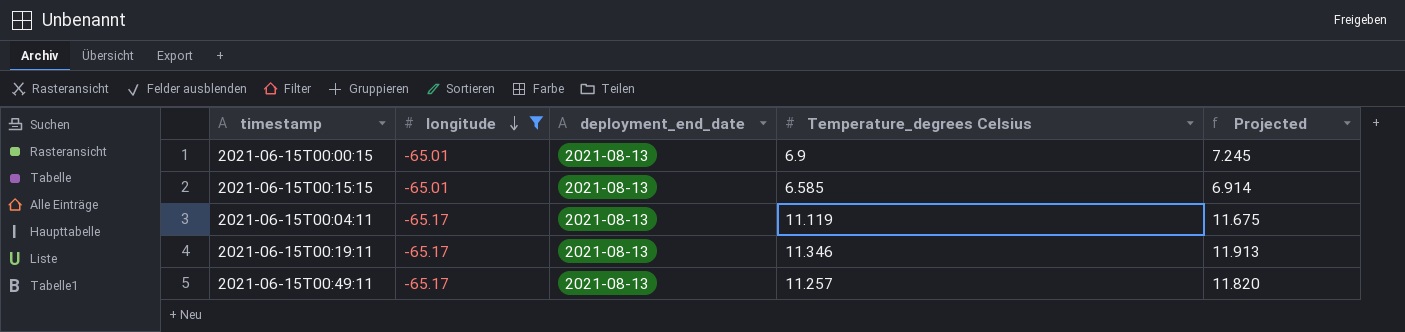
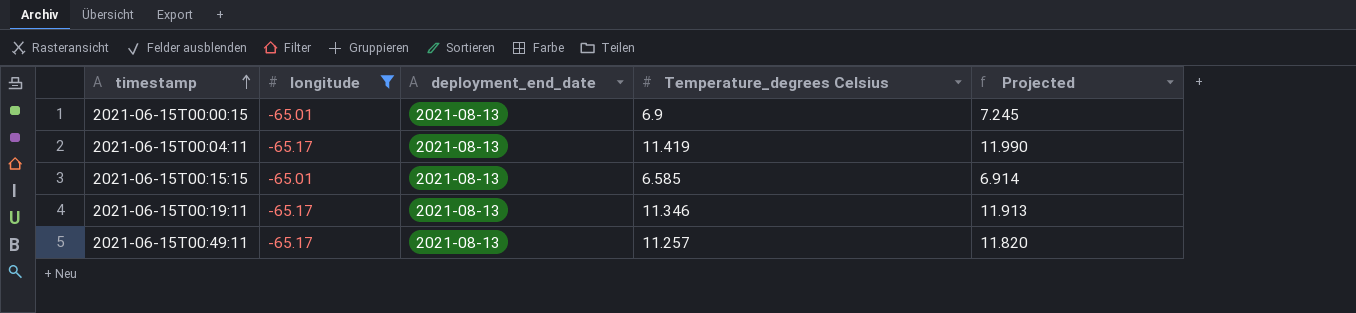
row order: longitude descending -> timestamp ascending
2021-06-15T00:04:11 | Temperature_degrees Celsius: 11.119 -> 11.419
2021-06-15T00:04:11 | Projected: 11.675 -> 11.990

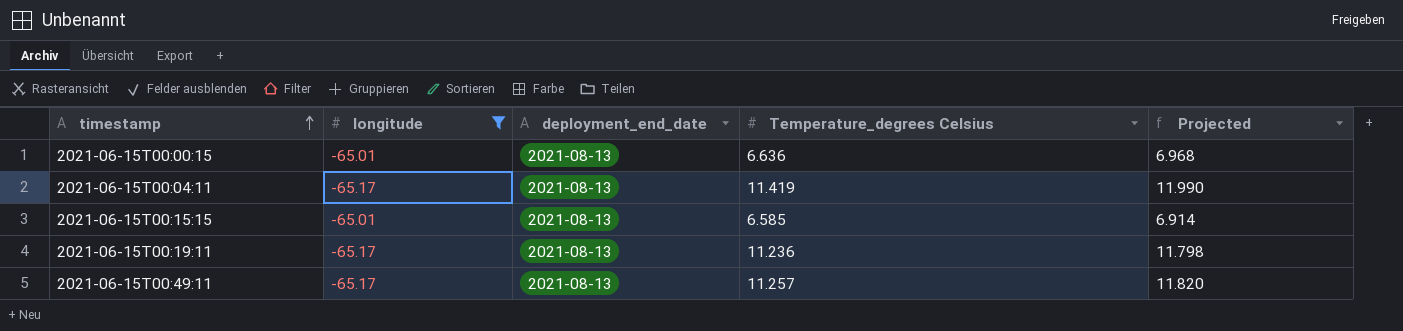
2021-06-15T00:00:15 | Temperature_degrees Celsius: 6.9 -> 6.636
2021-06-15T00:00:15 | Projected: 7.245 -> 6.968
2021-06-15T00:19:11 | Temperature_degrees Celsius: 11.346 -> 11.236
2021-06-15T00:19:11 | Projected: 11.913 -> 11.798

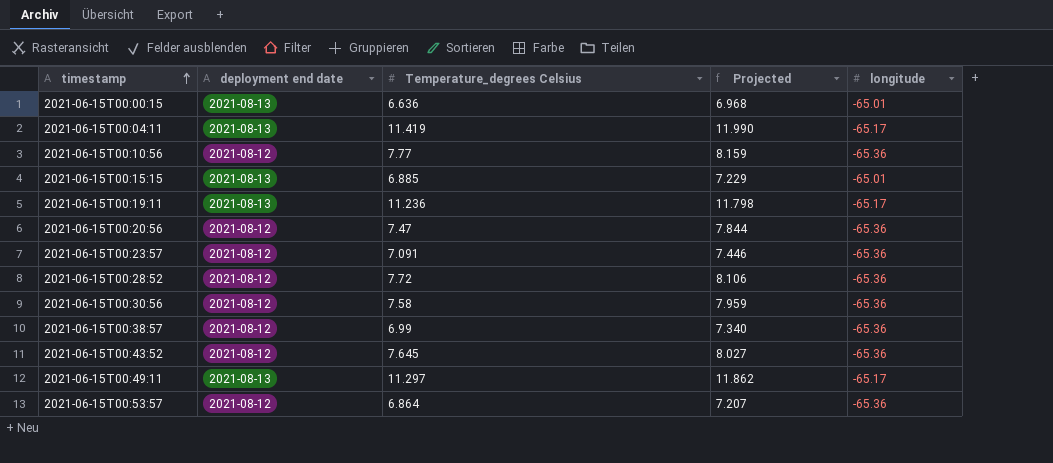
filter: longitude != -65.36 -> none
column name: deployment_end_date -> deployment end date
column longitude | position: 2 -> 5
2021-06-15T00:15:15 | Temperature_degrees Celsius: 6.585 -> 6.885
2021-06-15T00:15:15 | Projected: 6.914 -> 7.229
2021-06-15T00:49:11 | Temperature_degrees Celsius: 11.257 -> 11.297
2021-06-15T00:49:11 | Projected: 11.820 -> 11.862

